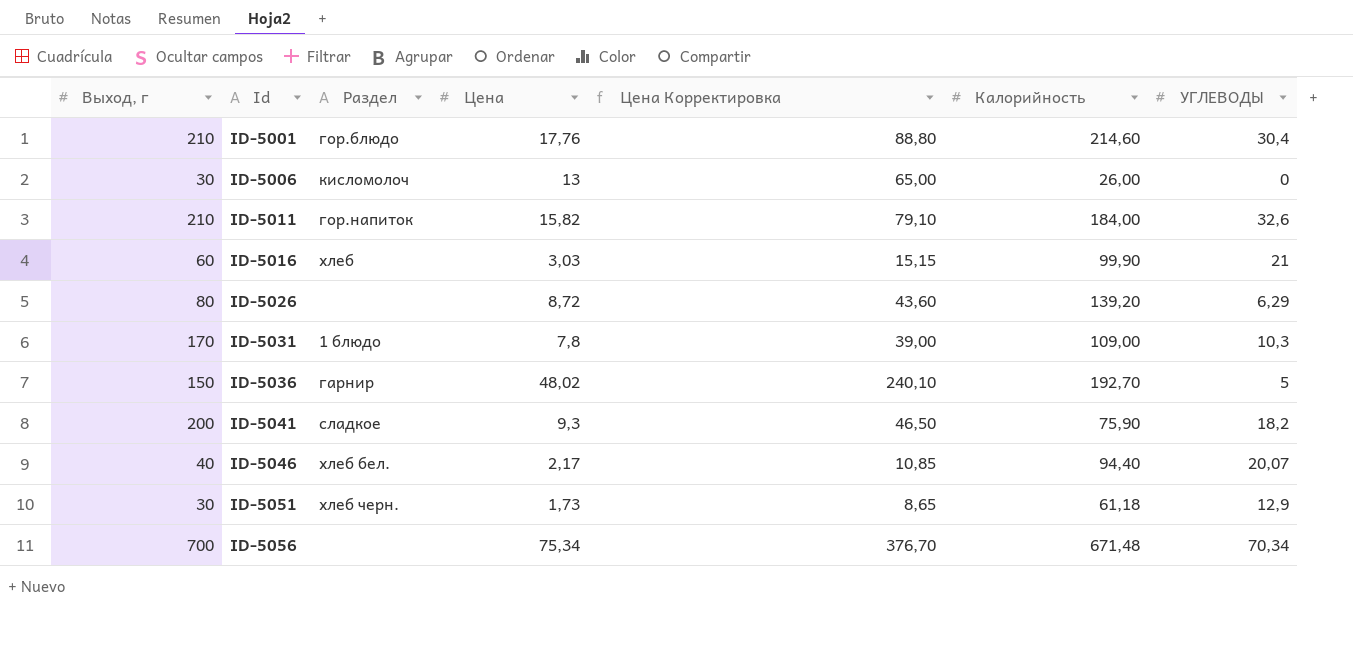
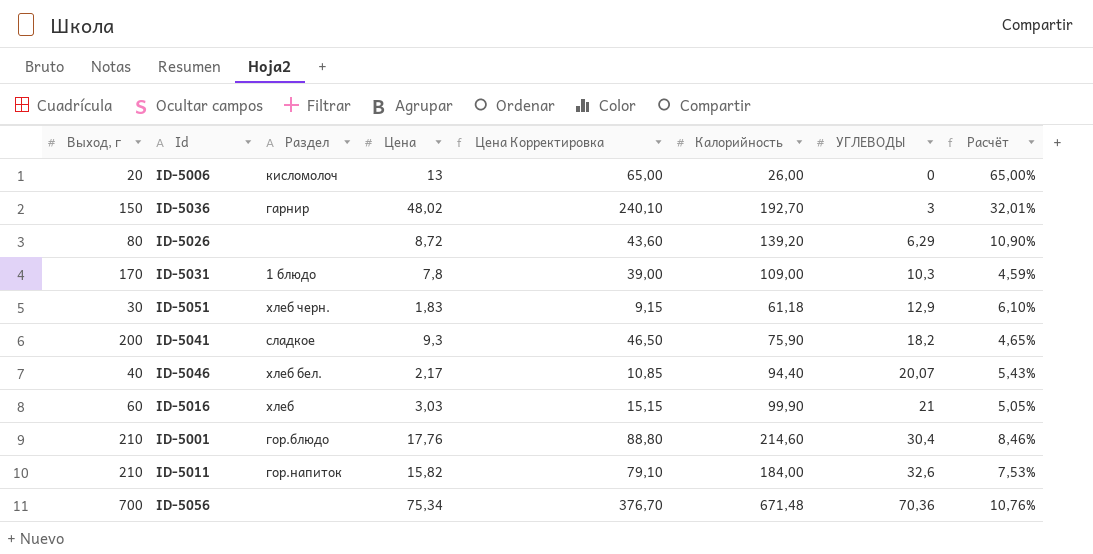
row order: Id ascending -> УГЛЕВОДЫ ascending
column Расчёт | formula: none -> [Цена] / [Выход, г]
ID-5006 | Выход, г: 30 -> 20
ID-5036 | УГЛЕВОДЫ: 5 -> 3
ID-5051 | Цена: 1,73 -> 1,83
ID-5051 | Цена Корректировка: 8,65 -> 9,15
ID-5056 | УГЛЕВОДЫ: 70,34 -> 70,36

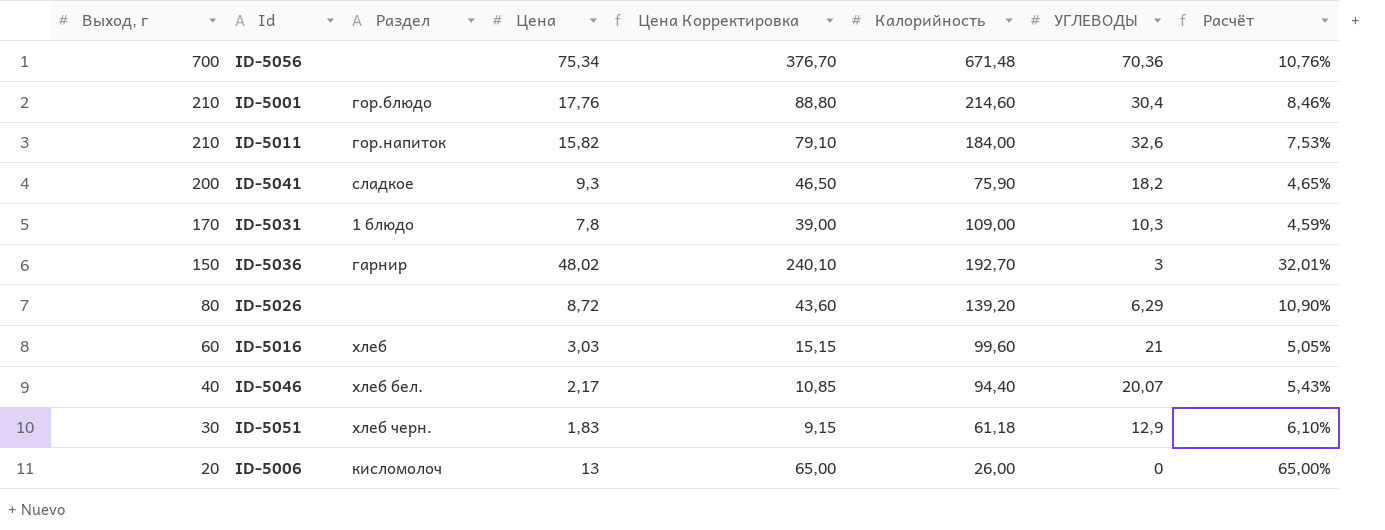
row order: УГЛЕВОДЫ ascending -> Выход, г descending
ID-5016 | Калорийность: 99,90 -> 99,60

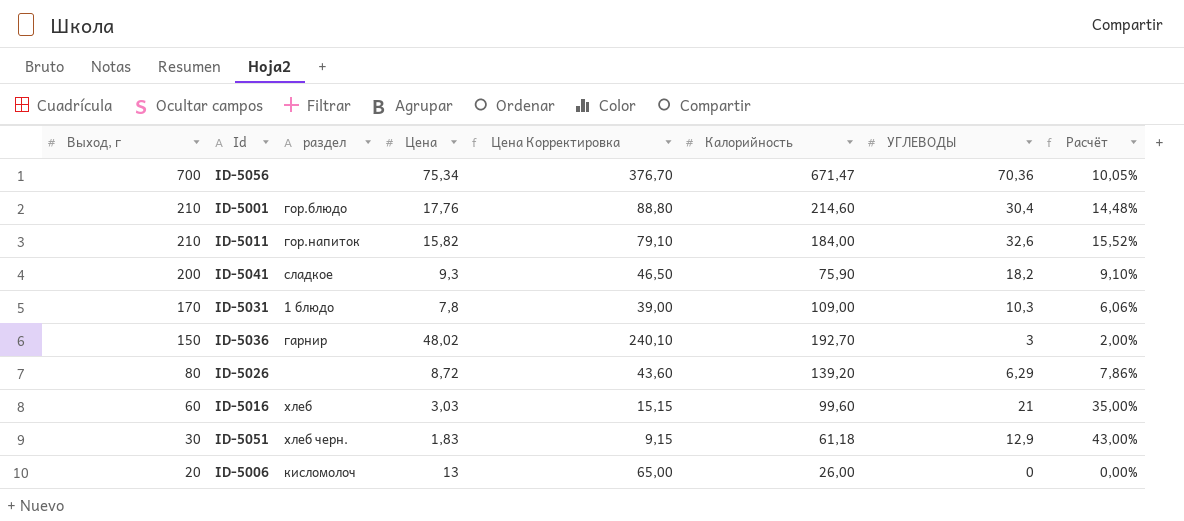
column name: Раздел -> раздел
column Расчёт | formula: [Цена] / [Выход, г] -> [УГЛЕВОДЫ] / [Выход, г]
row ID-5046: 40 | хлеб бел. | 2,17 | 10,85 | 94,40 | 20,07 | 5,43% -> none
ID-5056 | Калорийность: 671,48 -> 671,47

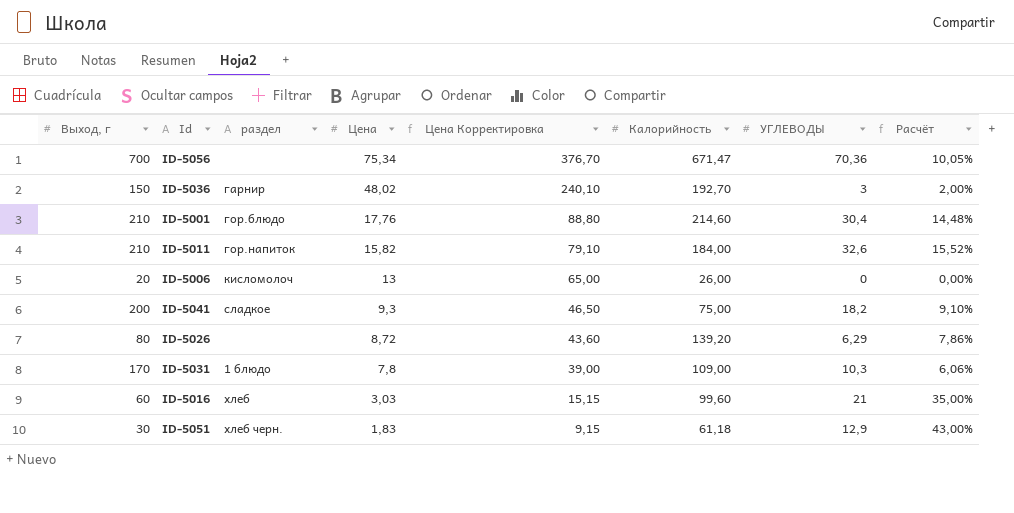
row order: Выход, г descending -> Цена descending
ID-5041 | Калорийность: 75,90 -> 75,00

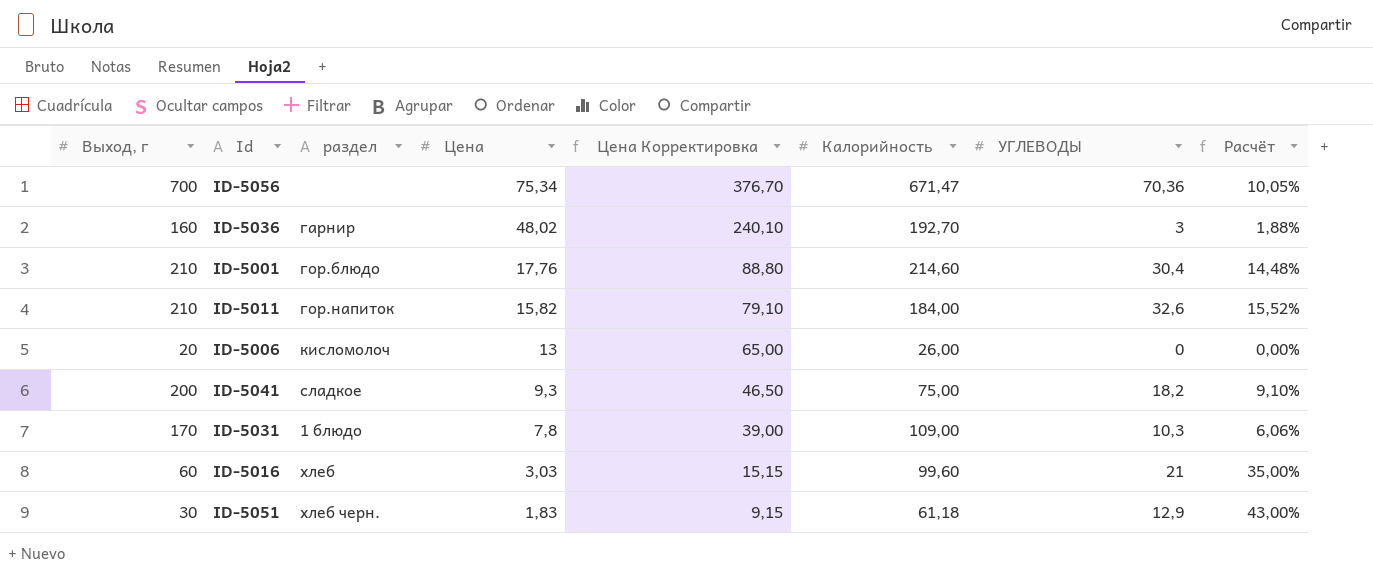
row ID-5026: 80 | none | 8,72 | 43,60 | 139,20 | 6,29 | 7,86% -> none
ID-5036 | Выход, г: 150 -> 160
ID-5036 | Расчёт: 2,00% -> 1,88%

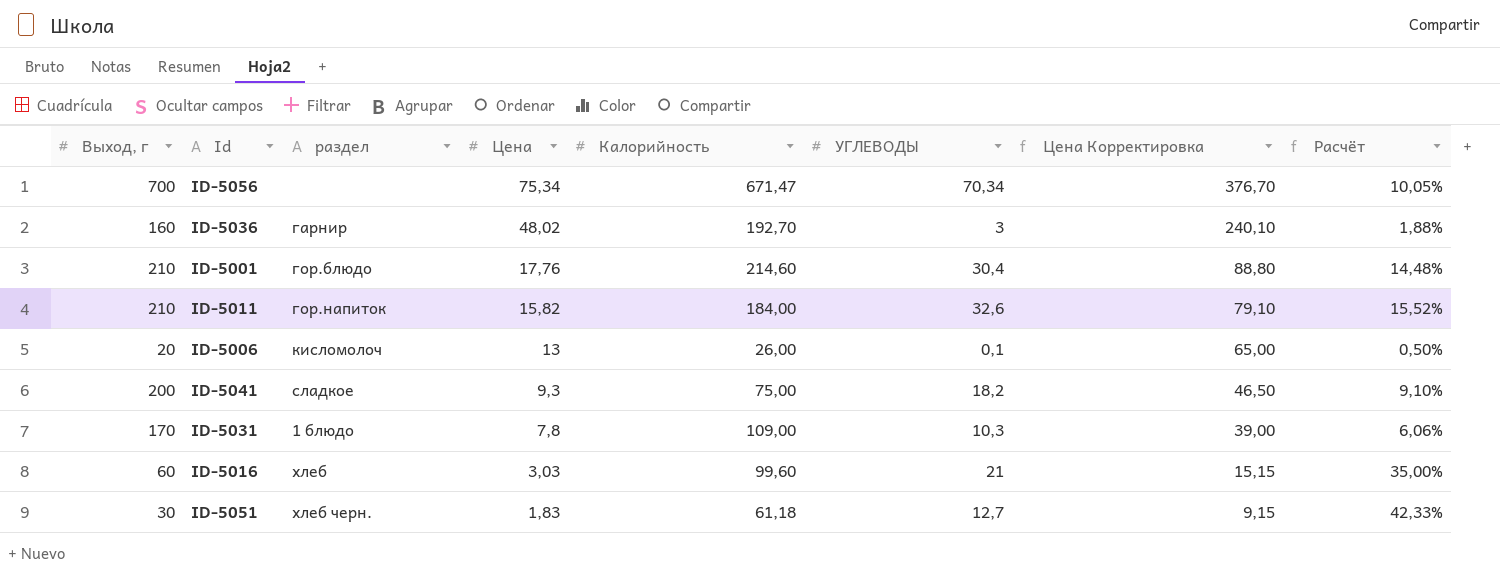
column Цена Корректировка | position: 5 -> 7
ID-5056 | УГЛЕВОДЫ: 70,36 -> 70,34
ID-5006 | УГЛЕВОДЫ: 0 -> 0,1
ID-5006 | Расчёт: 0,00% -> 0,50%
ID-5051 | УГЛЕВОДЫ: 12,9 -> 12,7
ID-5051 | Расчёт: 43,00% -> 42,33%

